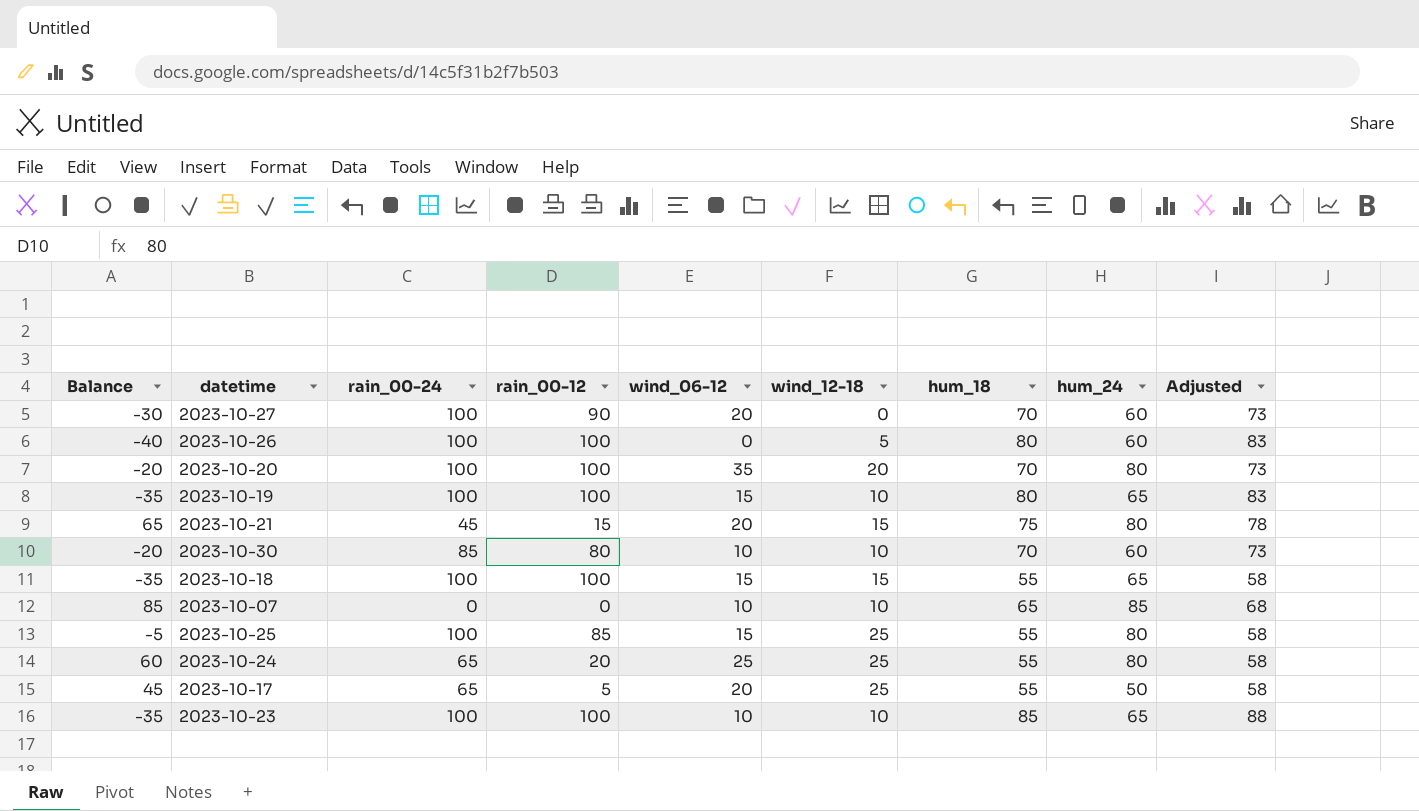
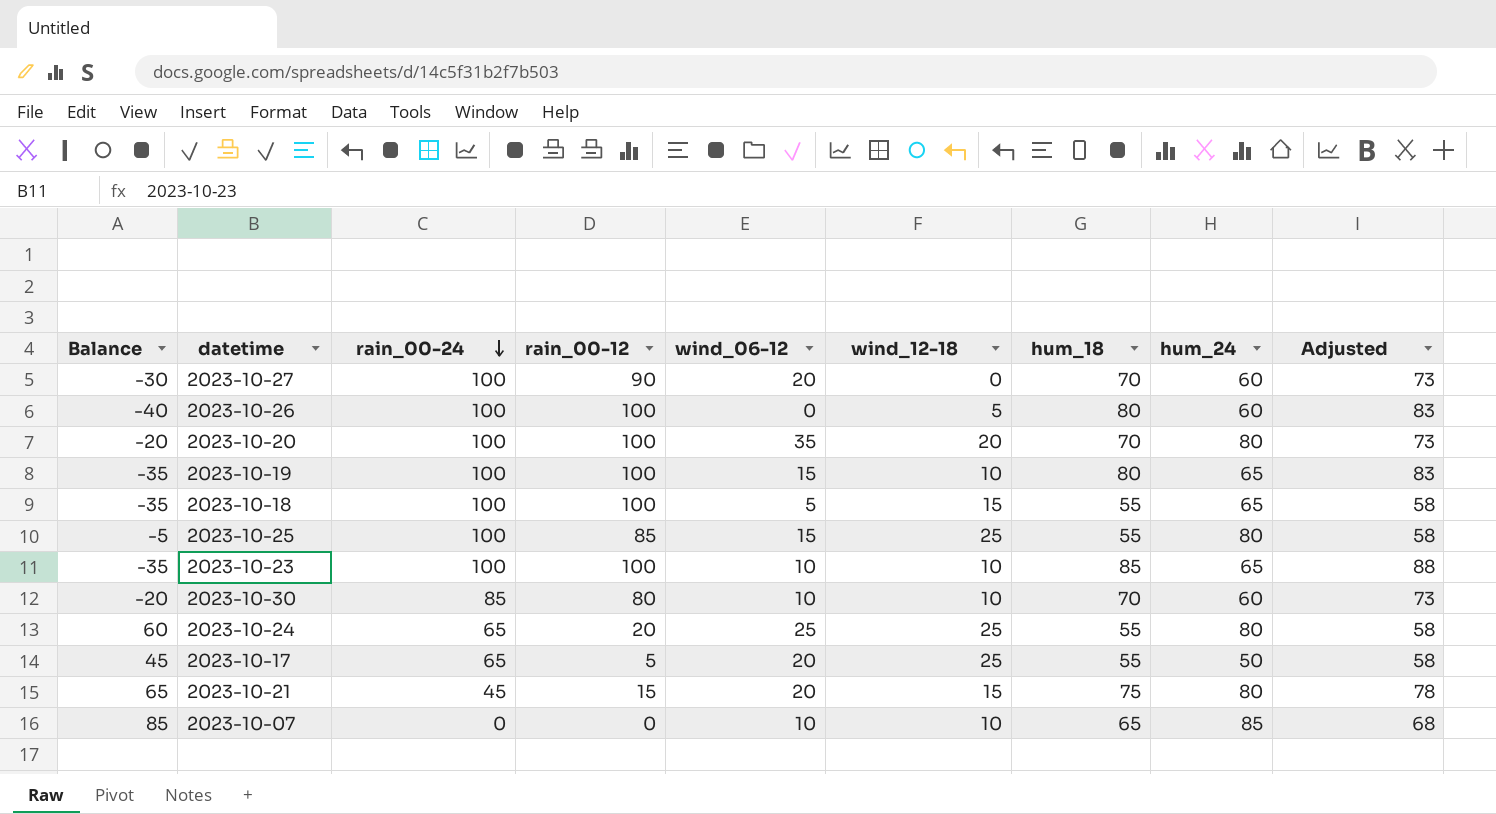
row order: none -> rain_00-24 descending
2023-10-18 | wind_06-12: 15 -> 5

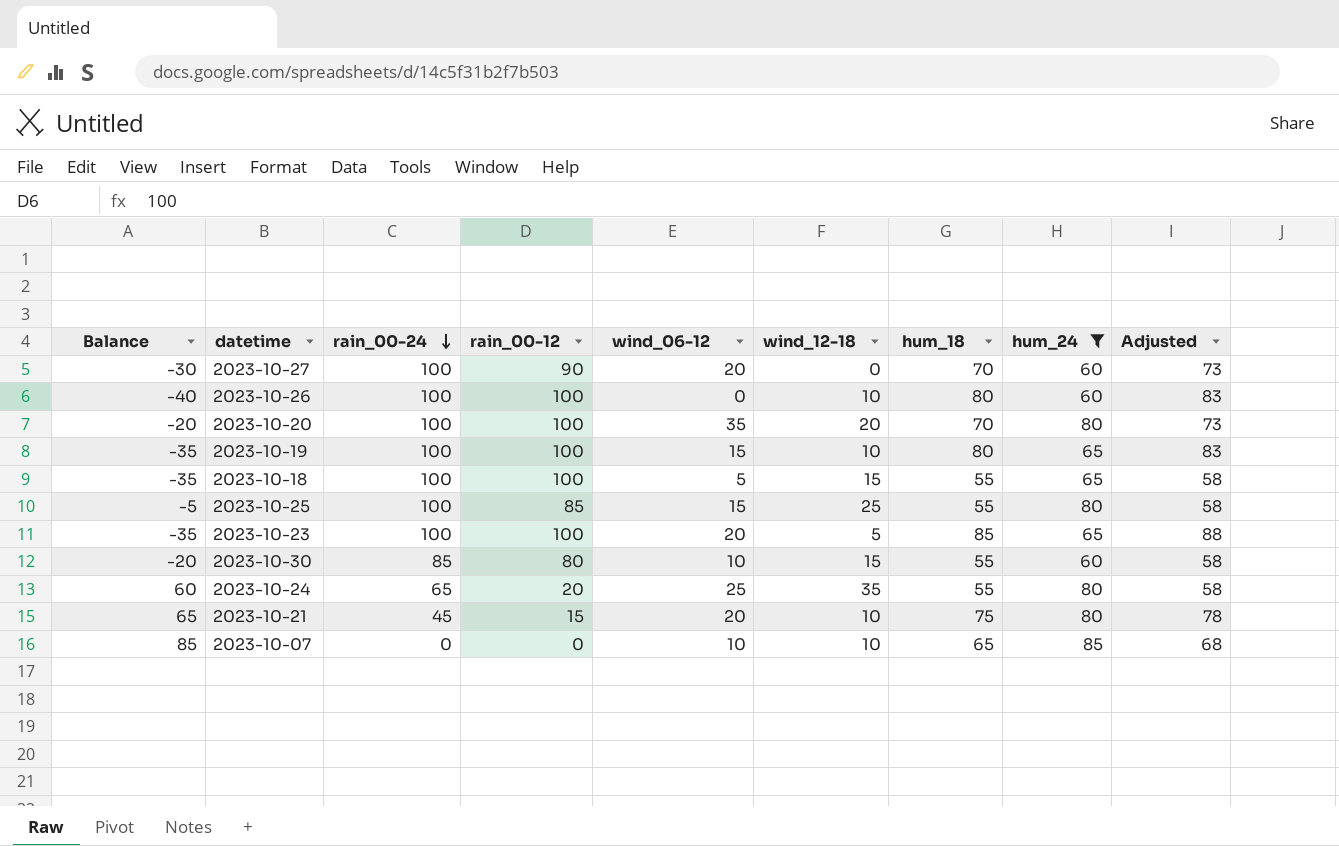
filter: none -> hum_24 != 50
2023-10-26 | wind_12-18: 5 -> 10
2023-10-23 | wind_06-12: 10 -> 20
2023-10-23 | wind_12-18: 10 -> 5
2023-10-30 | wind_12-18: 10 -> 15
2023-10-30 | hum_18: 70 -> 55
2023-10-30 | Adjusted: 73 -> 58
2023-10-24 | wind_12-18: 25 -> 35
2023-10-21 | wind_12-18: 15 -> 10

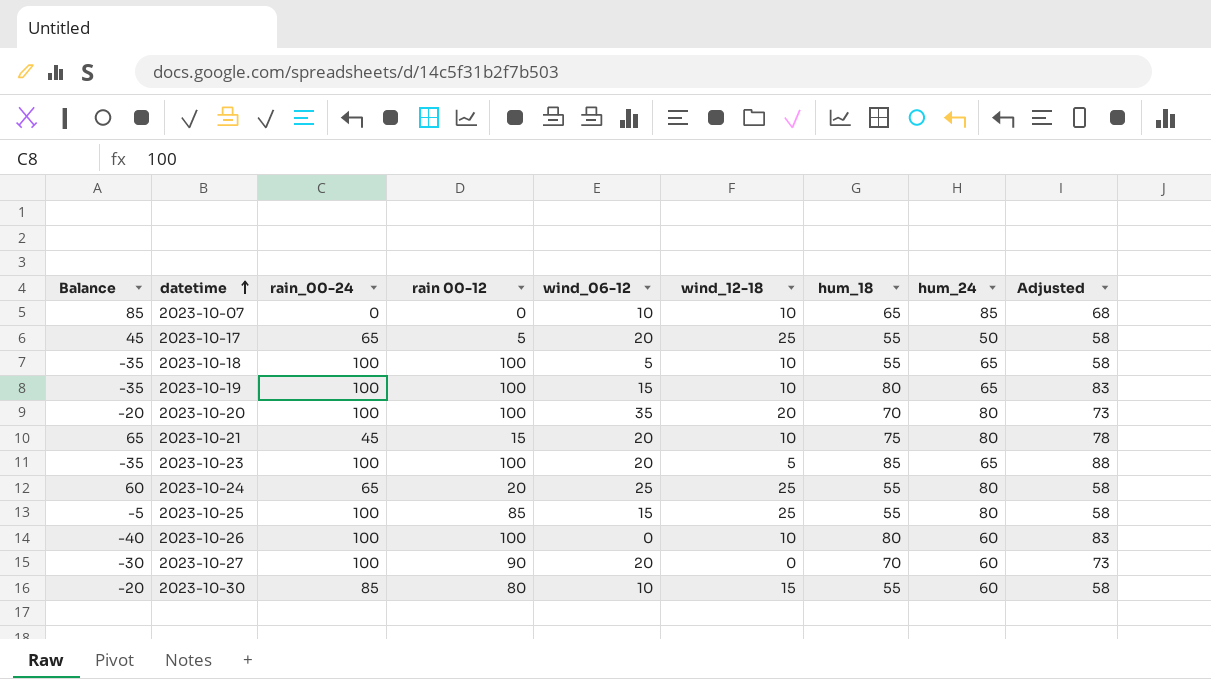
filter: hum_24 != 50 -> none
row order: rain_00-24 descending -> datetime ascending
column name: rain_00-12 -> rain 00-12
2023-10-18 | wind_12-18: 15 -> 10
2023-10-24 | wind_12-18: 35 -> 25

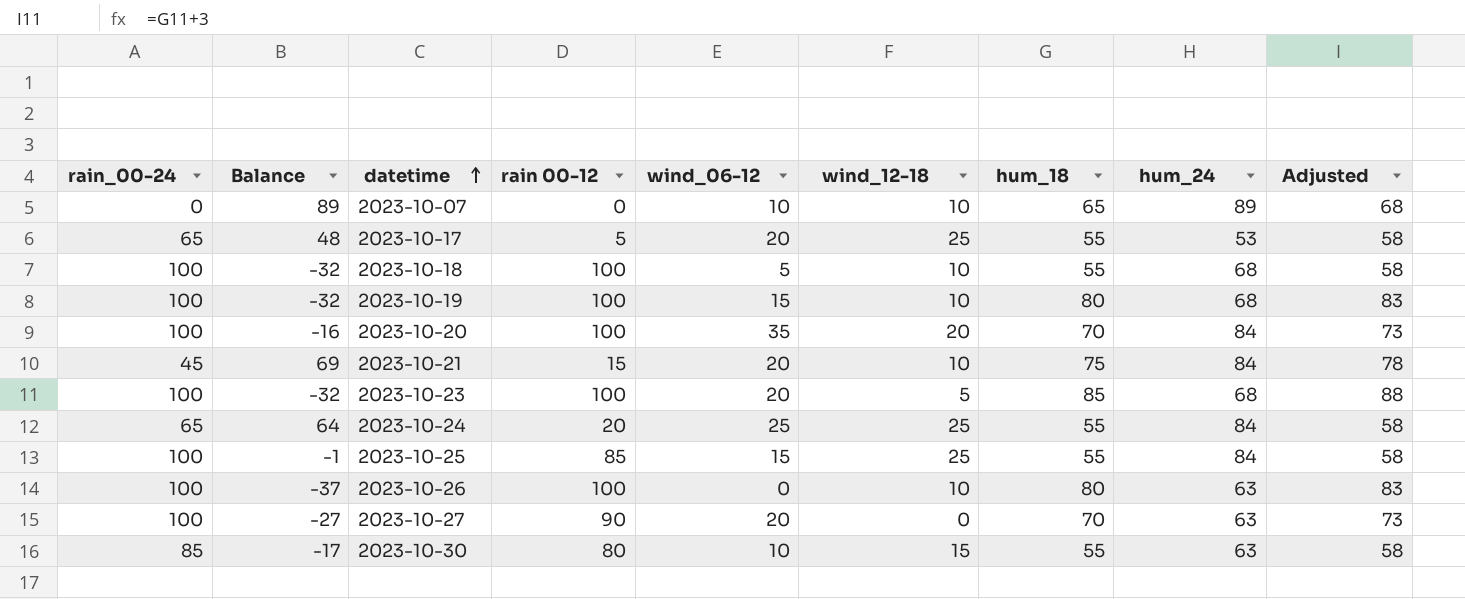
column rain_00-24 | position: 3 -> 1
2023-10-07 | Balance: 85 -> 89
2023-10-07 | hum_24: 85 -> 89
2023-10-17 | Balance: 45 -> 48
2023-10-17 | hum_24: 50 -> 53
2023-10-18 | Balance: -35 -> -32
2023-10-18 | hum_24: 65 -> 68
2023-10-19 | Balance: -35 -> -32
2023-10-19 | hum_24: 65 -> 68
2023-10-20 | Balance: -20 -> -16
2023-10-20 | hum_24: 80 -> 84
2023-10-21 | Balance: 65 -> 69
2023-10-21 | hum_24: 80 -> 84
2023-10-23 | Balance: -35 -> -32
2023-10-23 | hum_24: 65 -> 68
2023-10-24 | Balance: 60 -> 64
2023-10-24 | hum_24: 80 -> 84
2023-10-25 | Balance: -5 -> -1
2023-10-25 | hum_24: 80 -> 84
2023-10-26 | Balance: -40 -> -37
2023-10-26 | hum_24: 60 -> 63
2023-10-27 | Balance: -30 -> -27
2023-10-27 | hum_24: 60 -> 63
2023-10-30 | Balance: -20 -> -17
2023-10-30 | hum_24: 60 -> 63

